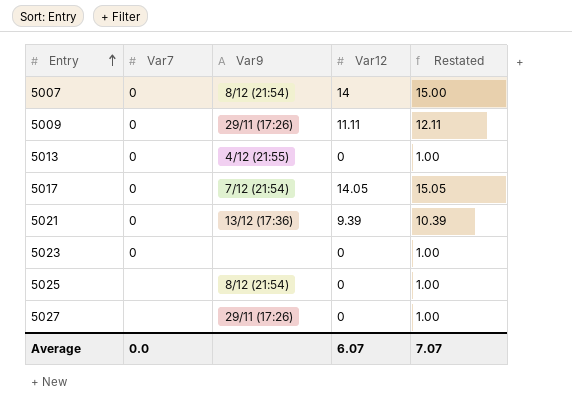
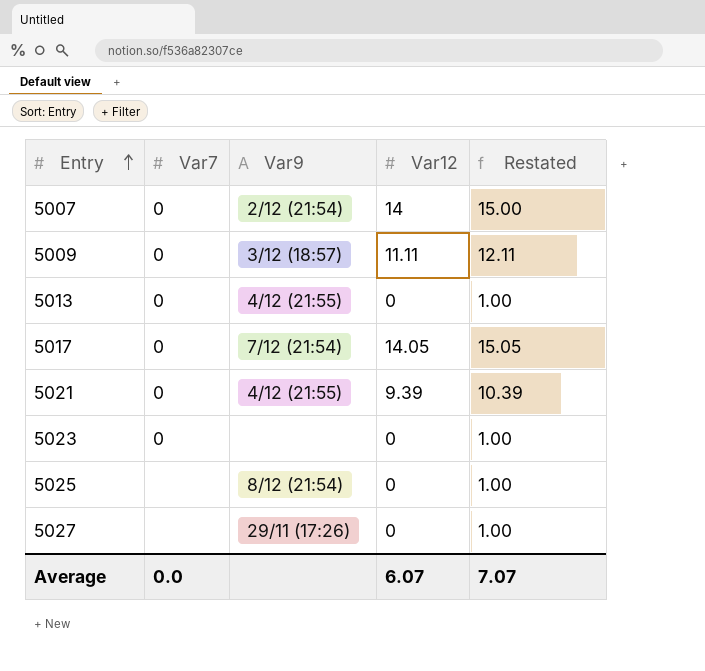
5007 | Var9: 8/12 (21:54) -> 2/12 (21:54)
5009 | Var9: 29/11 (17:26) -> 3/12 (18:57)
5021 | Var9: 13/12 (17:36) -> 4/12 (21:55)

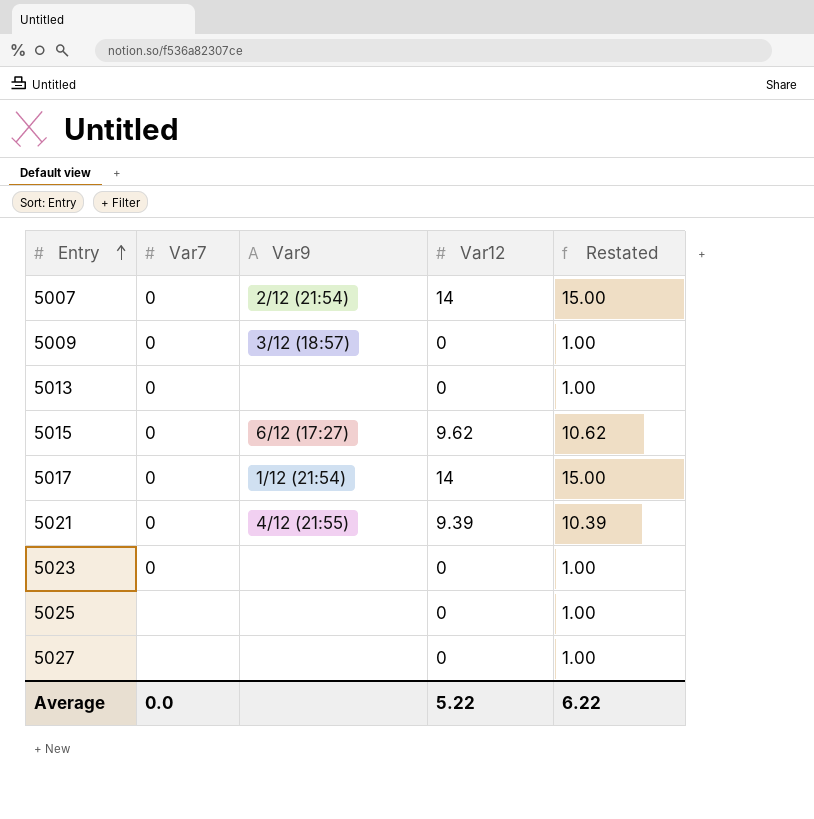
5009 | Var12: 11.11 -> 0
5009 | Restated: 12.11 -> 1.00
5013 | Var9: 4/12 (21:55) -> none
row 5015: none -> 0 | 6/12 (17:27) | 9.62 | 10.62
5017 | Var9: 7/12 (21:54) -> 1/12 (21:54)
5017 | Var12: 14.05 -> 14
5017 | Restated: 15.05 -> 15.00
5025 | Var9: 8/12 (21:54) -> none
5027 | Var9: 29/11 (17:26) -> none
Average | Var12: 6.07 -> 5.22
Average | Restated: 7.07 -> 6.22

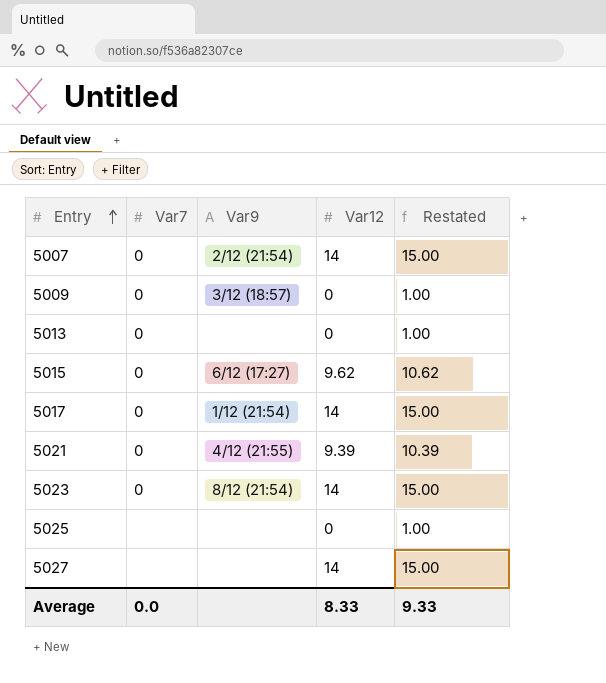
5023 | Var9: none -> 8/12 (21:54)
5023 | Var12: 0 -> 14
5023 | Restated: 1.00 -> 15.00
5027 | Var12: 0 -> 14
5027 | Restated: 1.00 -> 15.00
Average | Var12: 5.22 -> 8.33
Average | Restated: 6.22 -> 9.33

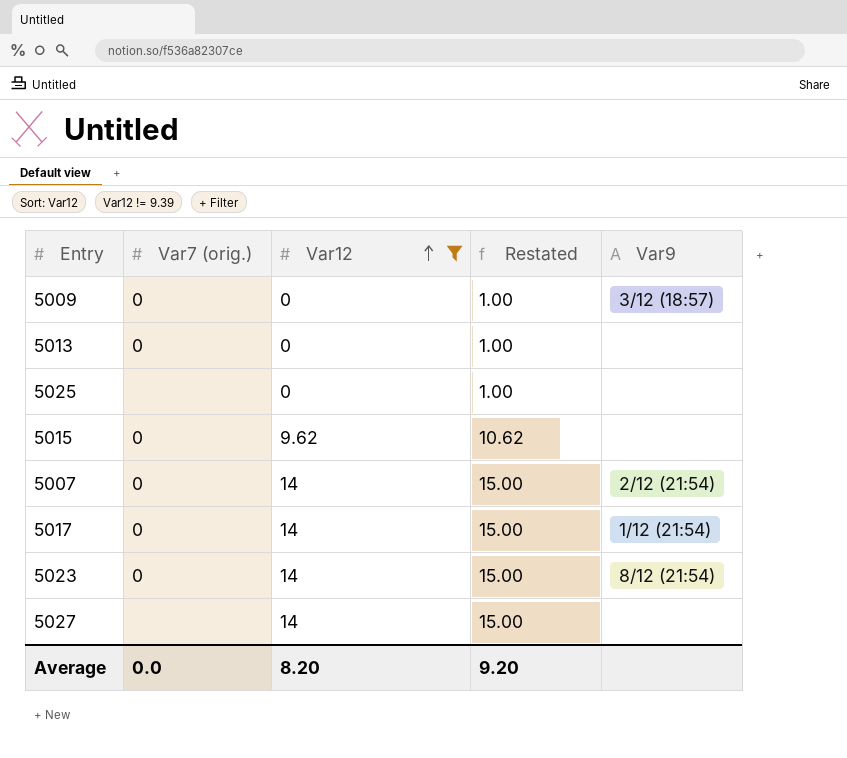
filter: none -> Var12 != 9.39
row order: Entry ascending -> Var12 ascending
column name: Var7 -> Var7 (orig.)
column Var9 | position: 3 -> 5
5015 | Var9: 6/12 (17:27) -> none
Average | Var12: 8.33 -> 8.20
Average | Restated: 9.33 -> 9.20

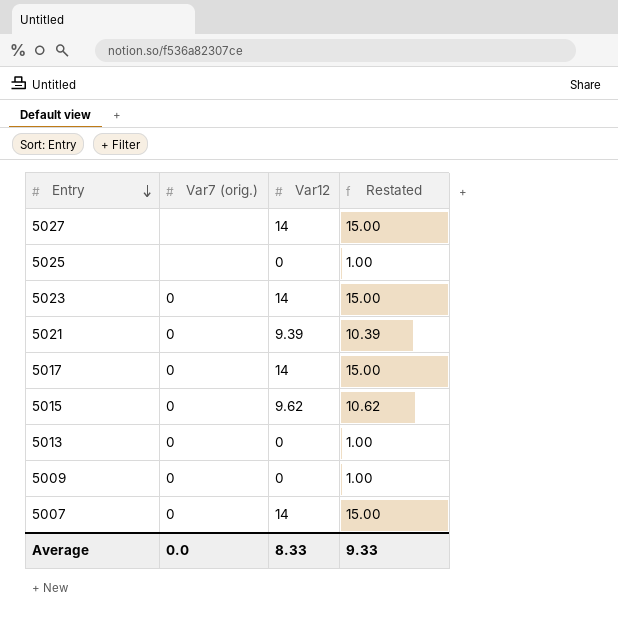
filter: Var12 != 9.39 -> none
row order: Var12 ascending -> Entry descending
column Var9 | position: 5 -> none
Average | Var12: 8.20 -> 8.33
Average | Restated: 9.20 -> 9.33

